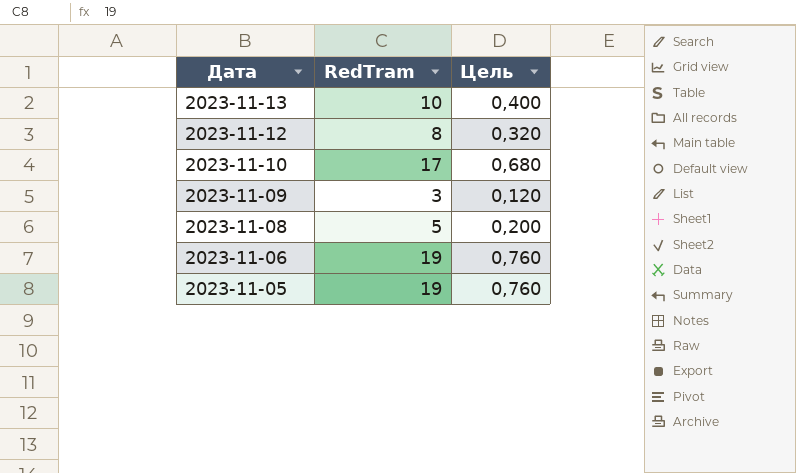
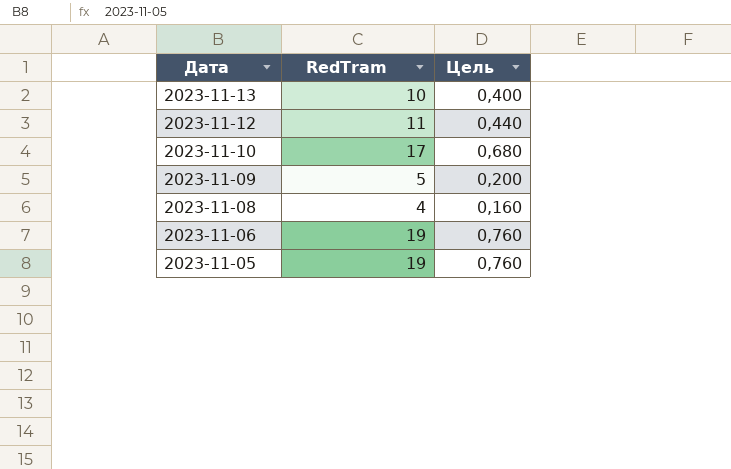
2023-11-12 | RedTram: 8 -> 11
2023-11-12 | Цель: 0,320 -> 0,440
2023-11-09 | RedTram: 3 -> 5
2023-11-09 | Цель: 0,120 -> 0,200
2023-11-08 | RedTram: 5 -> 4
2023-11-08 | Цель: 0,200 -> 0,160

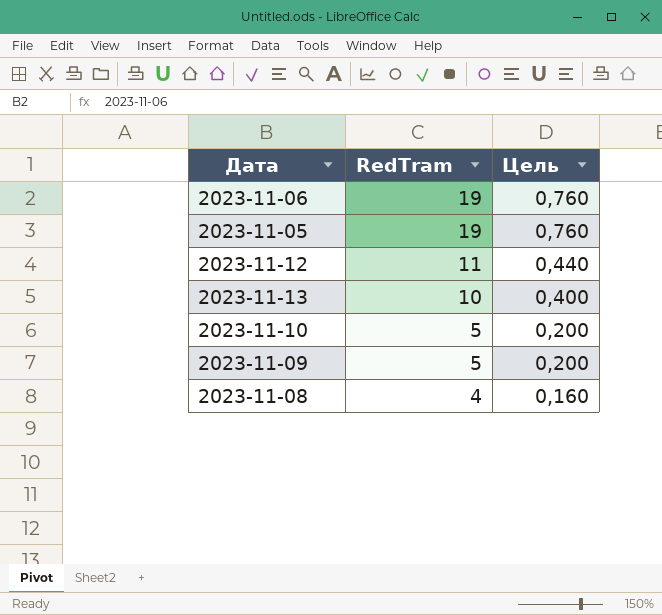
row order: Дата descending -> RedTram descending
2023-11-10 | RedTram: 17 -> 5
2023-11-10 | Цель: 0,680 -> 0,200

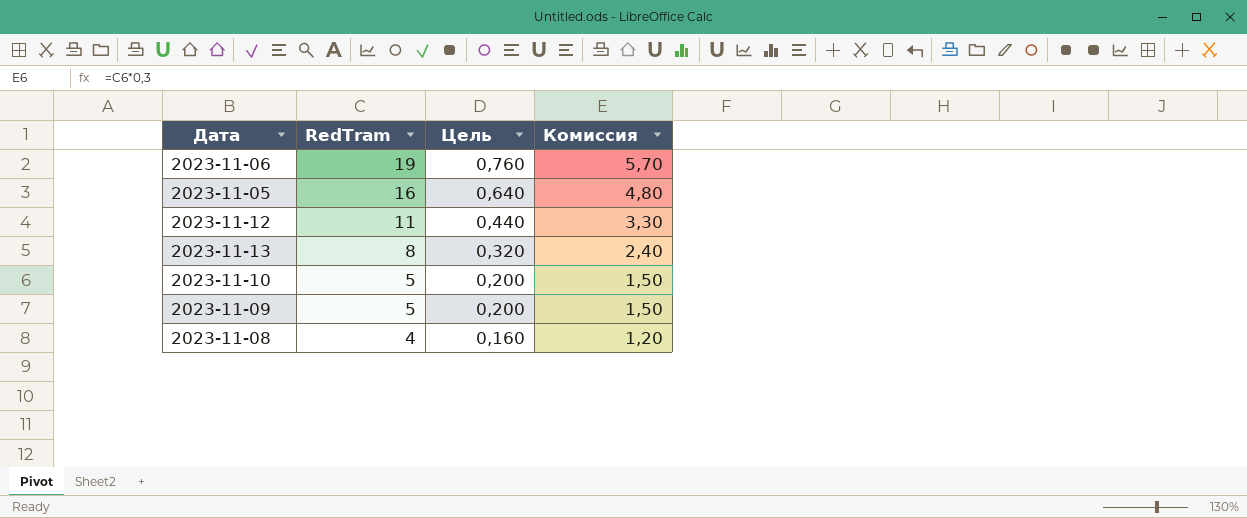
column Комиссия | formula: none -> [RedTram] * 0,3
2023-11-05 | RedTram: 19 -> 16
2023-11-05 | Цель: 0,760 -> 0,640
2023-11-13 | RedTram: 10 -> 8
2023-11-13 | Цель: 0,400 -> 0,320

